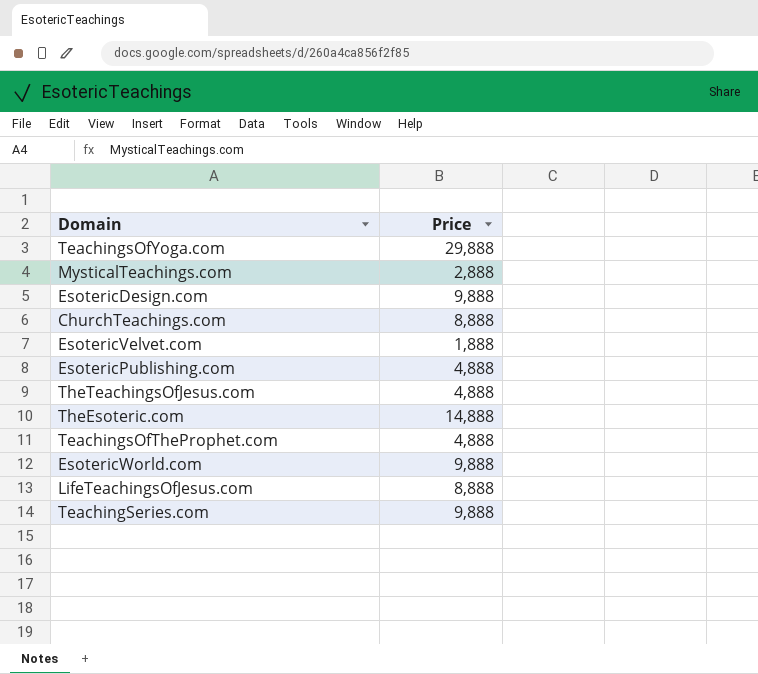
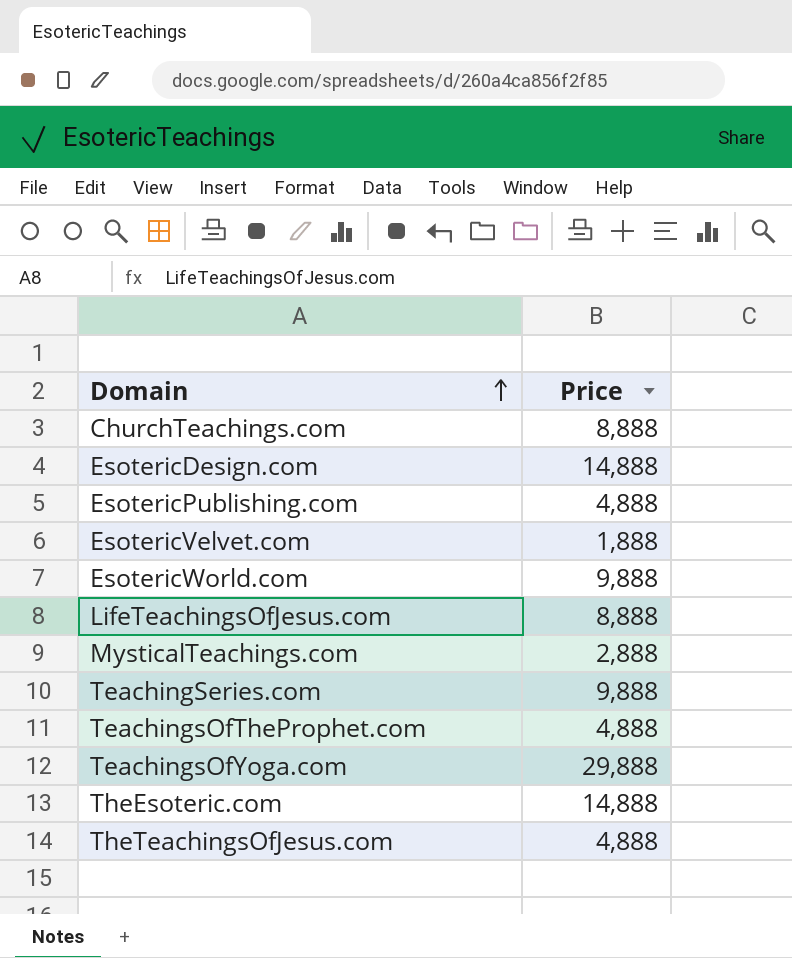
row order: none -> Domain ascending
EsotericDesign.com | Price: 9,888 -> 14,888

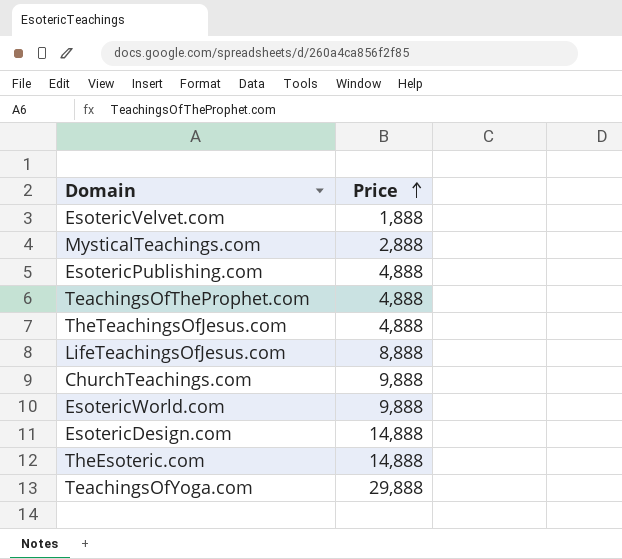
row order: Domain ascending -> Price ascending
row TeachingSeries.com: 9,888 -> none
ChurchTeachings.com | Price: 8,888 -> 9,888

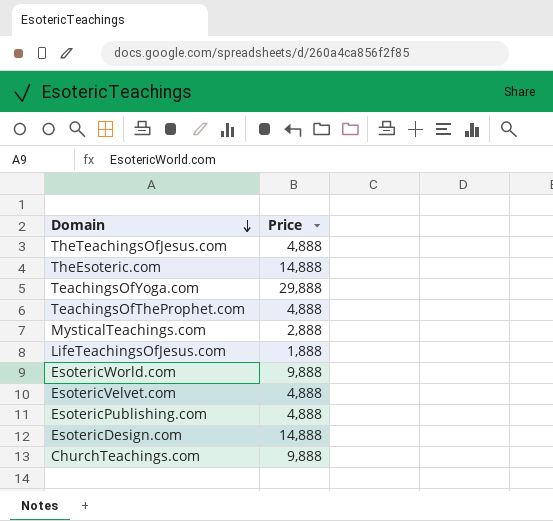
row order: Price ascending -> Domain descending
LifeTeachingsOfJesus.com | Price: 8,888 -> 1,888
EsotericVelvet.com | Price: 1,888 -> 4,888

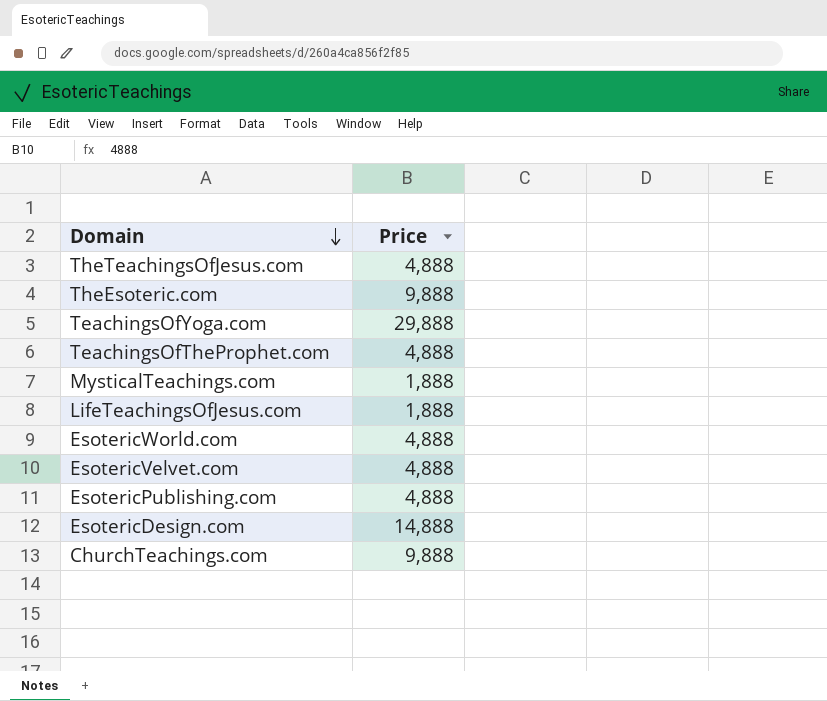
TheEsoteric.com | Price: 14,888 -> 9,888
MysticalTeachings.com | Price: 2,888 -> 1,888
EsotericWorld.com | Price: 9,888 -> 4,888

